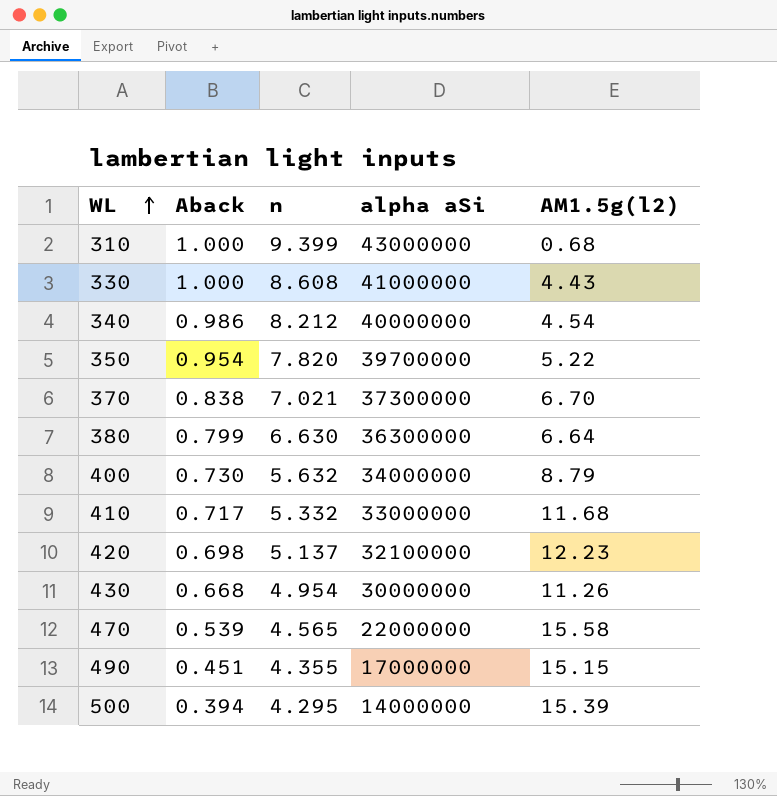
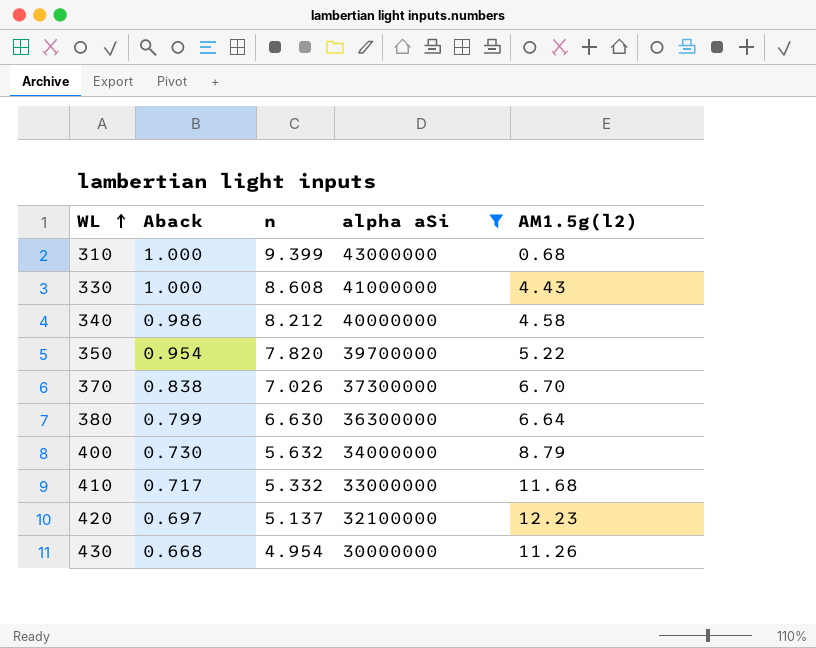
filter: none -> alpha aSi >= 30000000
340 | AM1.5g(l2): 4.54 -> 4.58
370 | n: 7.021 -> 7.026
420 | Aback: 0.698 -> 0.697

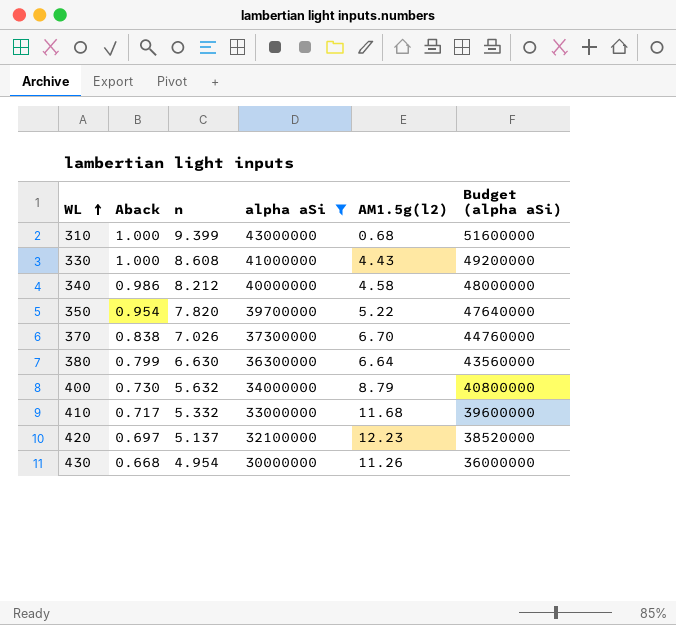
column Budget (alpha aSi) | formula: none -> [alpha aSi] * 1.2

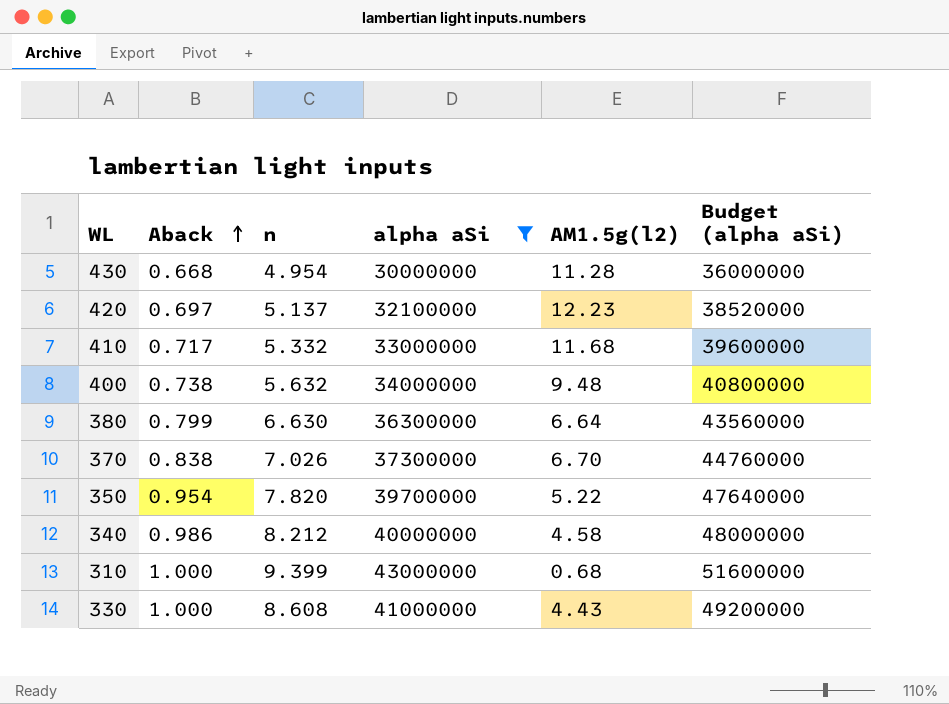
row order: WL ascending -> Aback ascending
430 | AM1.5g(l2): 11.26 -> 11.28
400 | Aback: 0.730 -> 0.738
400 | AM1.5g(l2): 8.79 -> 9.48

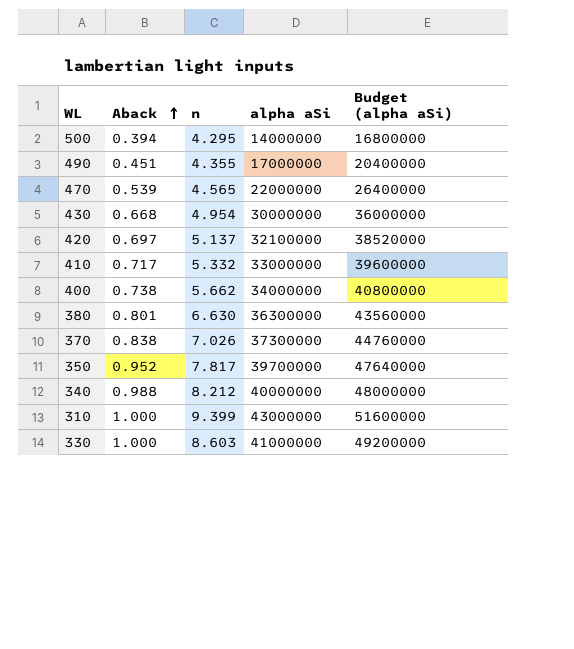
filter: alpha aSi >= 30000000 -> none
column AM1.5g(l2) | position: 5 -> none
400 | n: 5.632 -> 5.662
380 | Aback: 0.799 -> 0.801
350 | Aback: 0.954 -> 0.952
350 | n: 7.820 -> 7.817
340 | Aback: 0.986 -> 0.988
330 | n: 8.608 -> 8.603

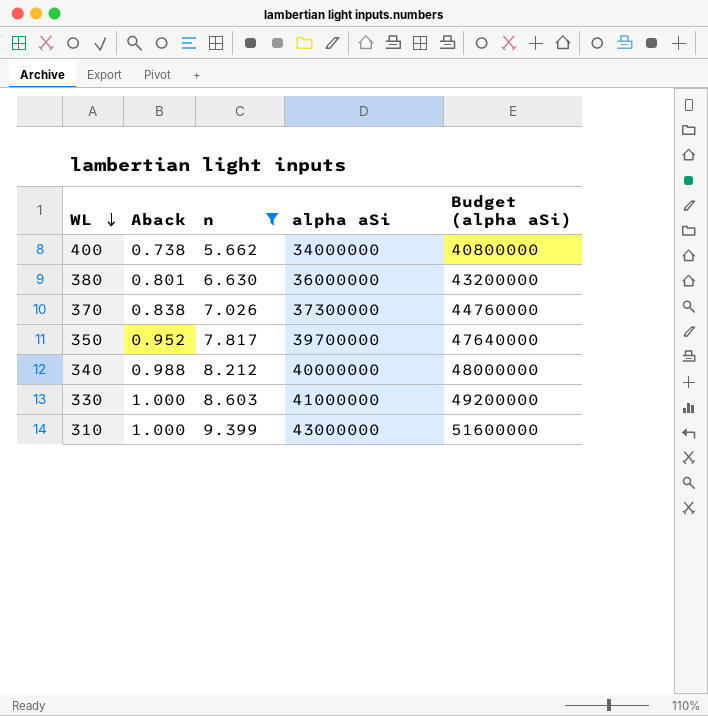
filter: none -> n >= 5.662
row order: Aback ascending -> WL descending
380 | alpha aSi: 36300000 -> 36000000
380 | Budget (alpha aSi): 43560000 -> 43200000

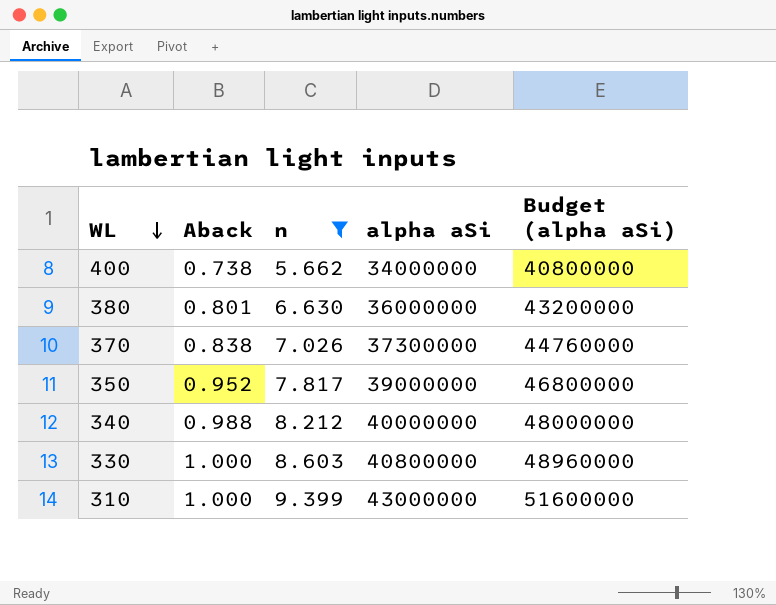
350 | alpha aSi: 39700000 -> 39000000
350 | Budget (alpha aSi): 47640000 -> 46800000
330 | alpha aSi: 41000000 -> 40800000
330 | Budget (alpha aSi): 49200000 -> 48960000

